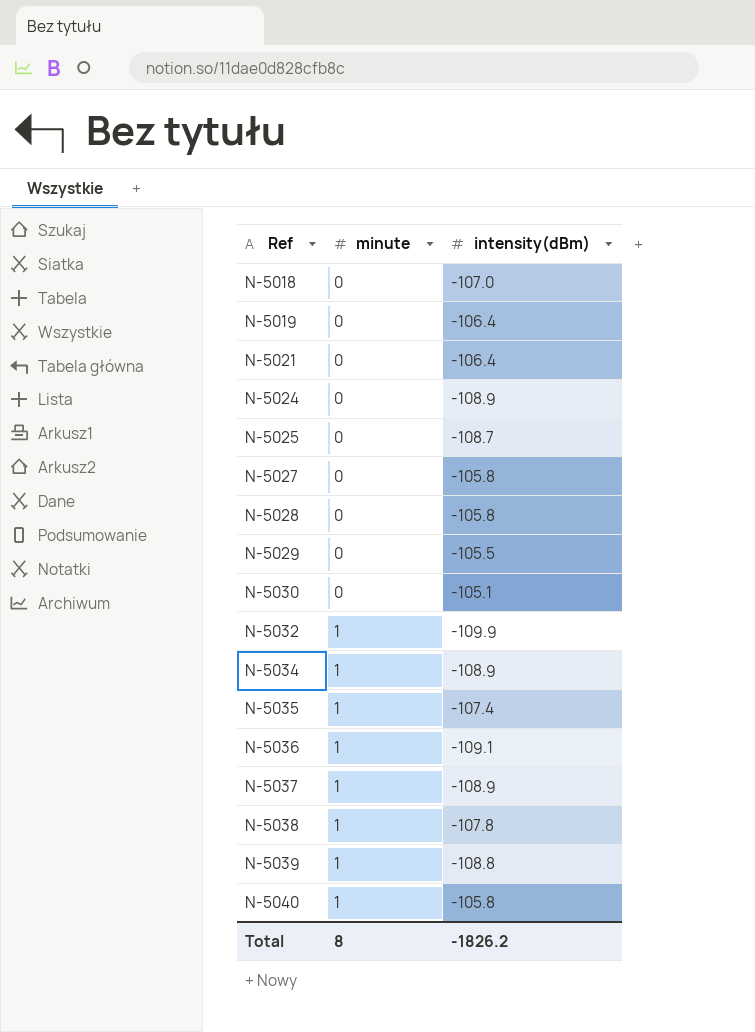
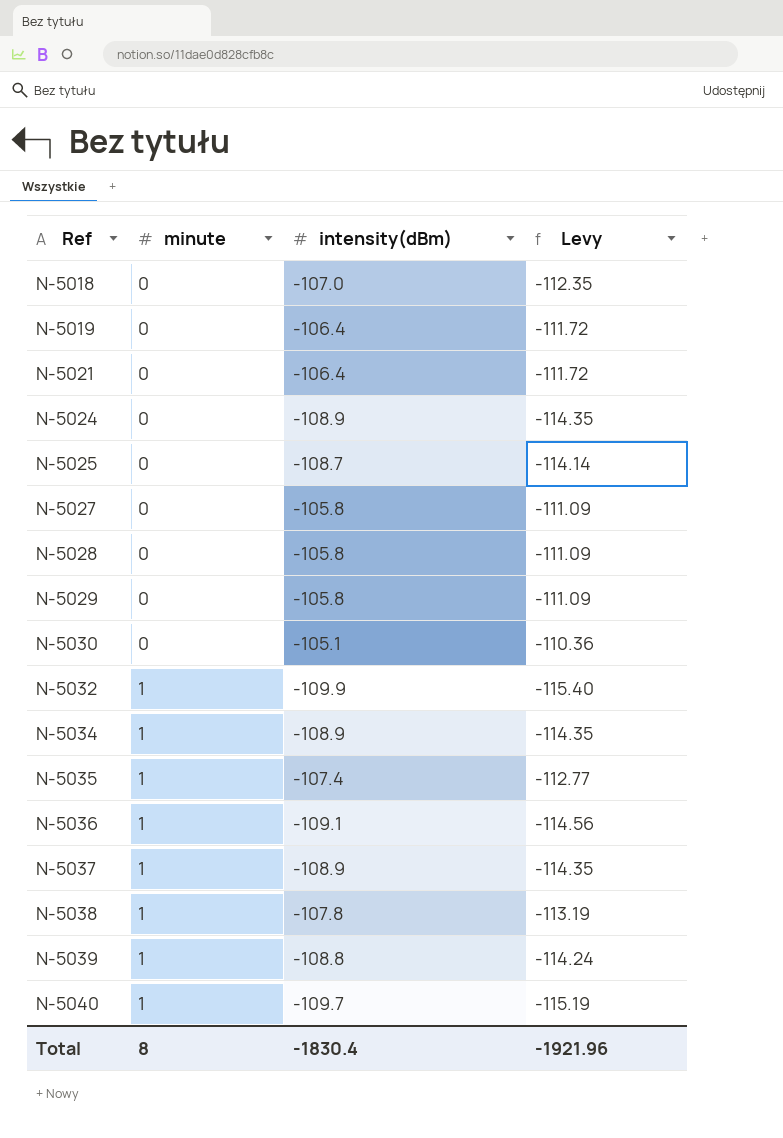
column Levy | formula: none -> [intensity(dBm)] * 1.05
N-5029 | intensity(dBm): -105.5 -> -105.8
N-5040 | intensity(dBm): -105.8 -> -109.7
Total | intensity(dBm): -1826.2 -> -1830.4

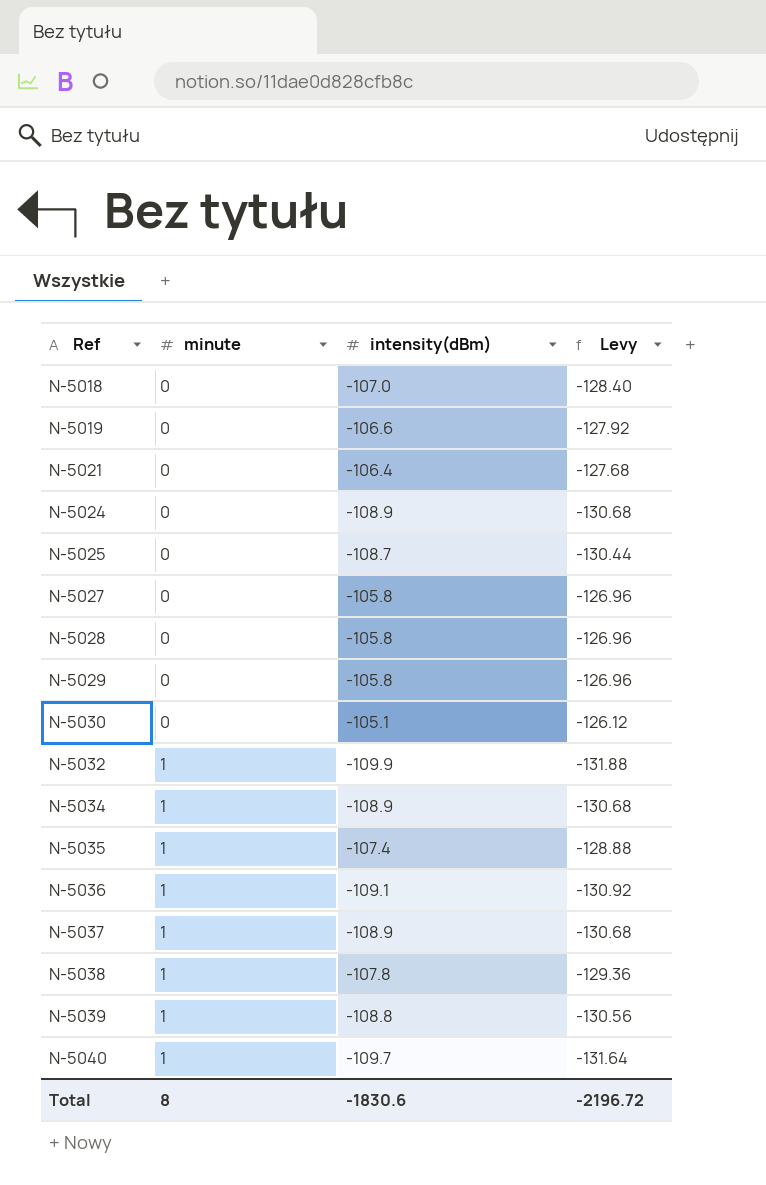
column Levy | formula: [intensity(dBm)] * 1.05 -> [intensity(dBm)] * 1.2
N-5019 | intensity(dBm): -106.4 -> -106.6
Total | intensity(dBm): -1830.4 -> -1830.6
Total | Levy: -1921.96 -> -2196.72

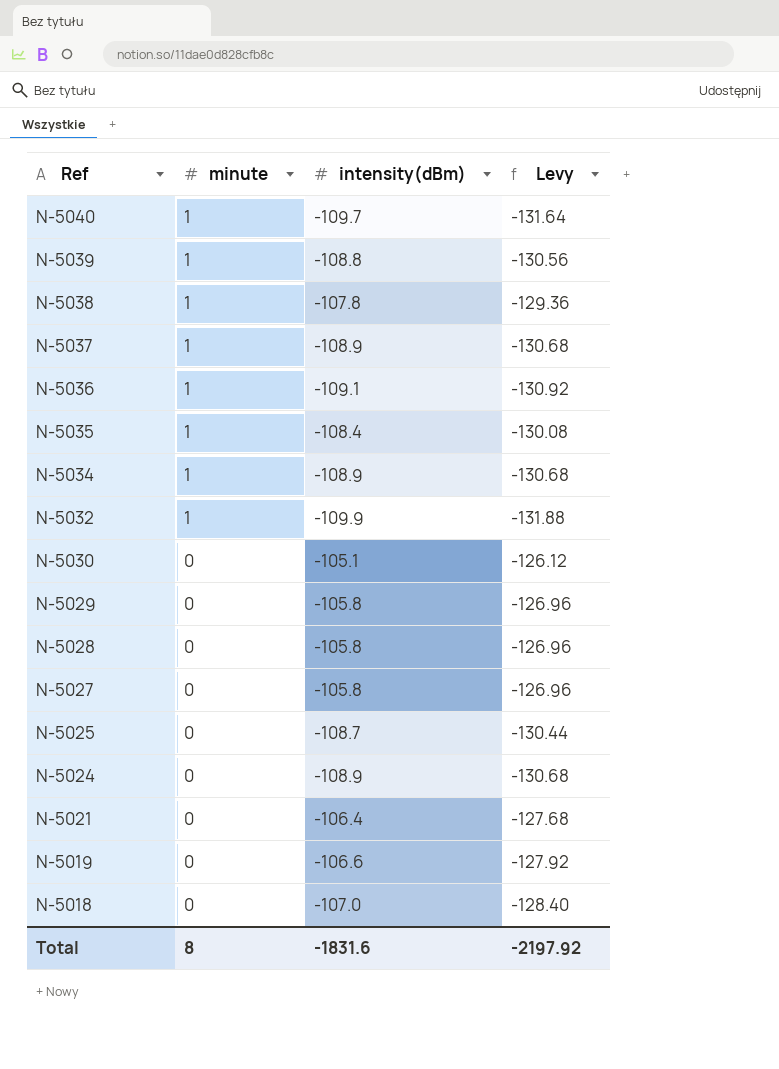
row order: Ref ascending -> Ref descending
N-5035 | intensity(dBm): -107.4 -> -108.4
N-5035 | Levy: -128.88 -> -130.08
Total | intensity(dBm): -1830.6 -> -1831.6
Total | Levy: -2196.72 -> -2197.92

